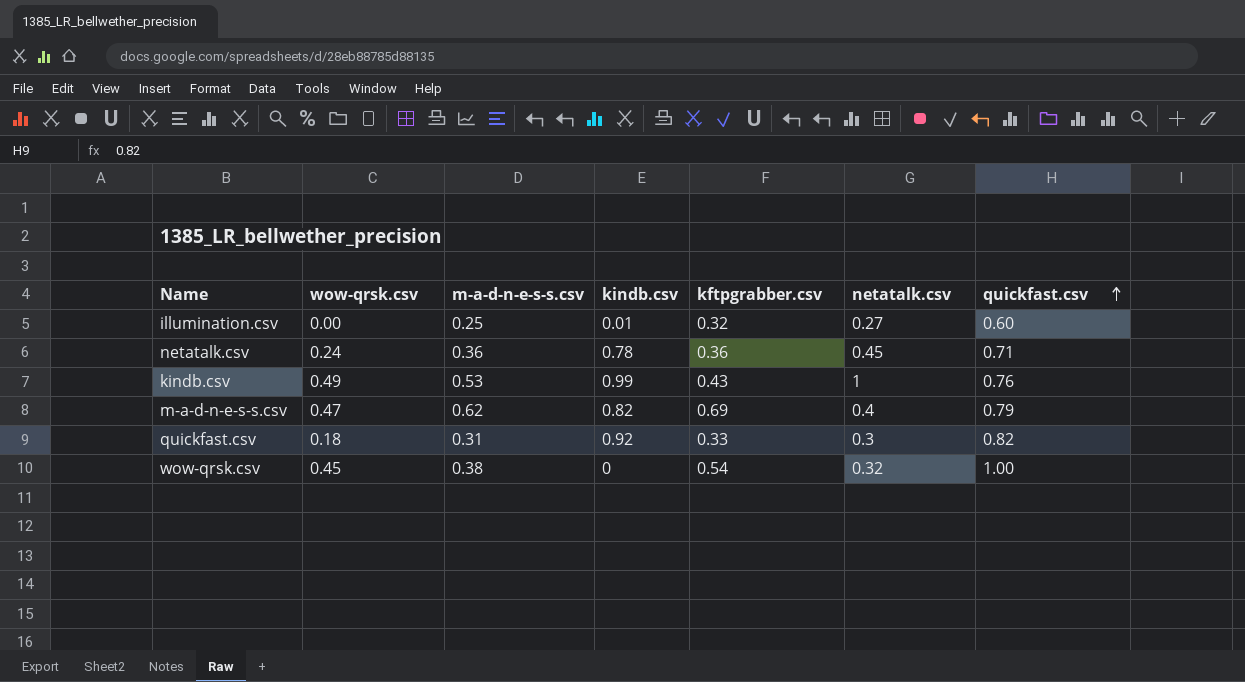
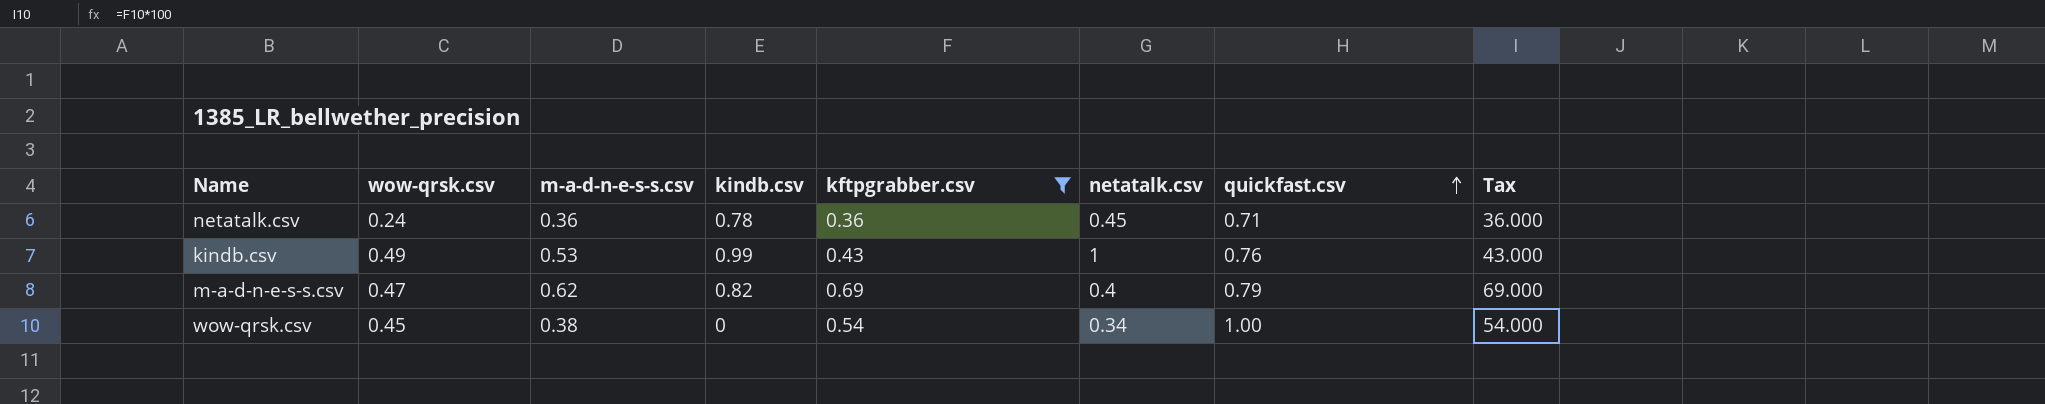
filter: none -> kftpgrabber.csv >= 0.36
column Tax | formula: none -> [kftpgrabber.csv] * 100
wow-qrsk.csv | netatalk.csv: 0.32 -> 0.34

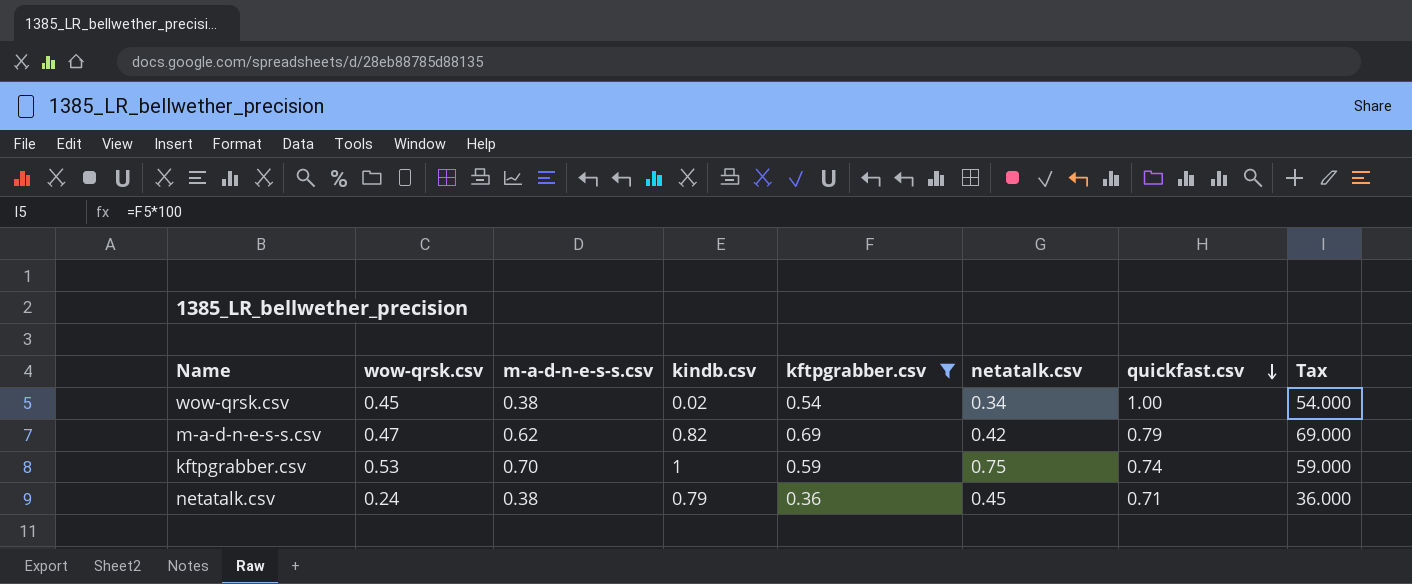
row order: quickfast.csv ascending -> quickfast.csv descending
row kindb.csv: 0.49 | 0.53 | 0.99 | 0.43 | 1 | 0.76 | 43.000 -> none
wow-qrsk.csv | kindb.csv: 0 -> 0.02
m-a-d-n-e-s-s.csv | netatalk.csv: 0.4 -> 0.42
row kftpgrabber.csv: none -> 0.53 | 0.70 | 1 | 0.59 | 0.75 | 0.74 | 59.000
netatalk.csv | m-a-d-n-e-s-s.csv: 0.36 -> 0.38
netatalk.csv | kindb.csv: 0.78 -> 0.79

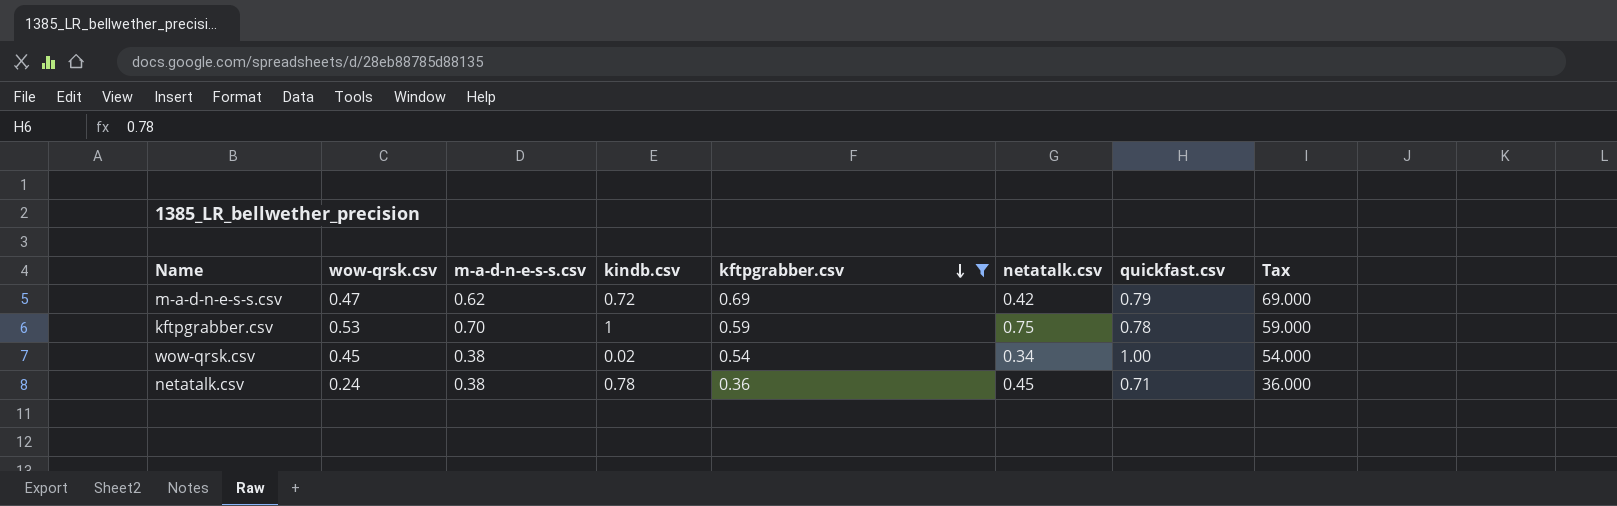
row order: quickfast.csv descending -> kftpgrabber.csv descending
m-a-d-n-e-s-s.csv | kindb.csv: 0.82 -> 0.72
kftpgrabber.csv | quickfast.csv: 0.74 -> 0.78
netatalk.csv | kindb.csv: 0.79 -> 0.78

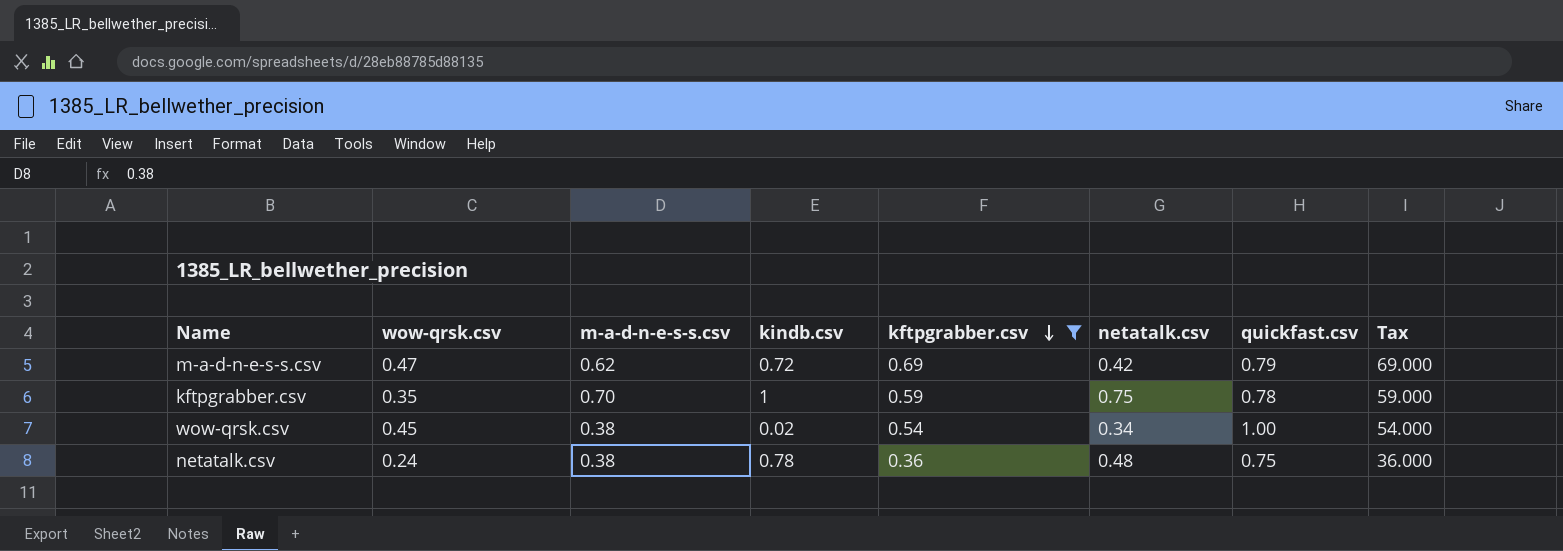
kftpgrabber.csv | wow-qrsk.csv: 0.53 -> 0.35
netatalk.csv | netatalk.csv: 0.45 -> 0.48
netatalk.csv | quickfast.csv: 0.71 -> 0.75

